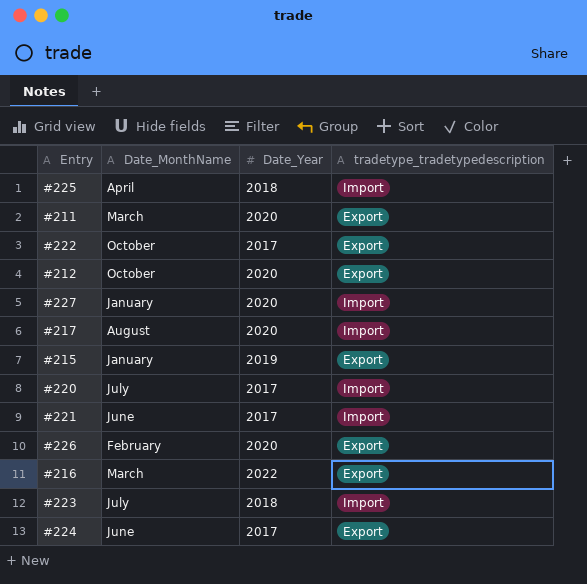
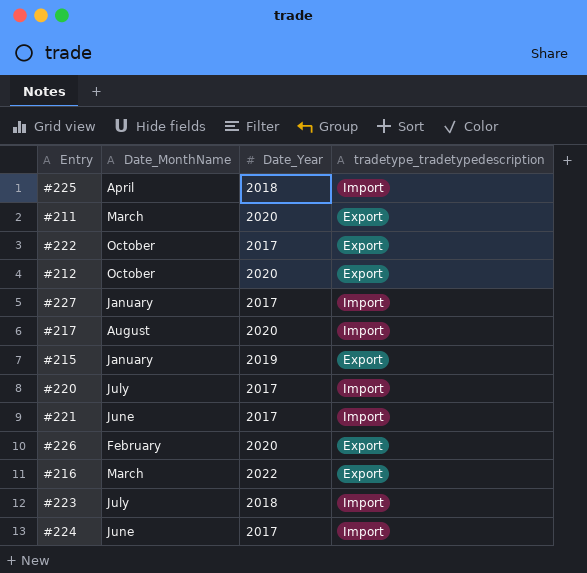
#227 | Date_Year: 2020 -> 2017
#224 | tradetype_tradetypedescription: Export -> Import

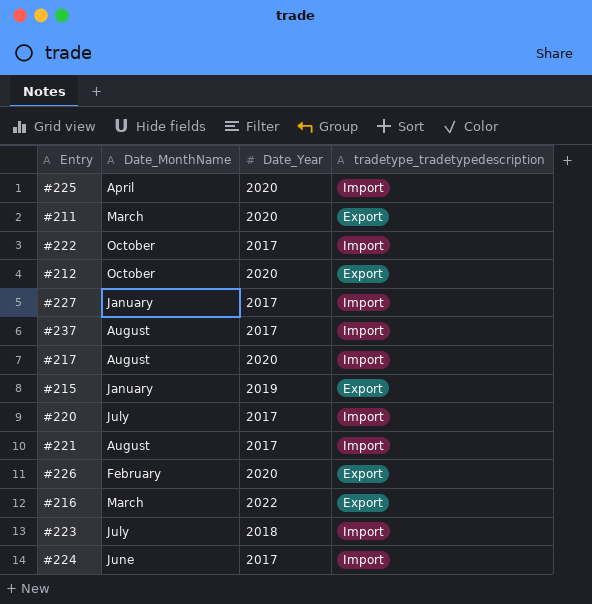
#225 | Date_Year: 2018 -> 2020
#222 | tradetype_tradetypedescription: Export -> Import
row #237: none -> August | 2017 | Import
#221 | Date_MonthName: June -> August

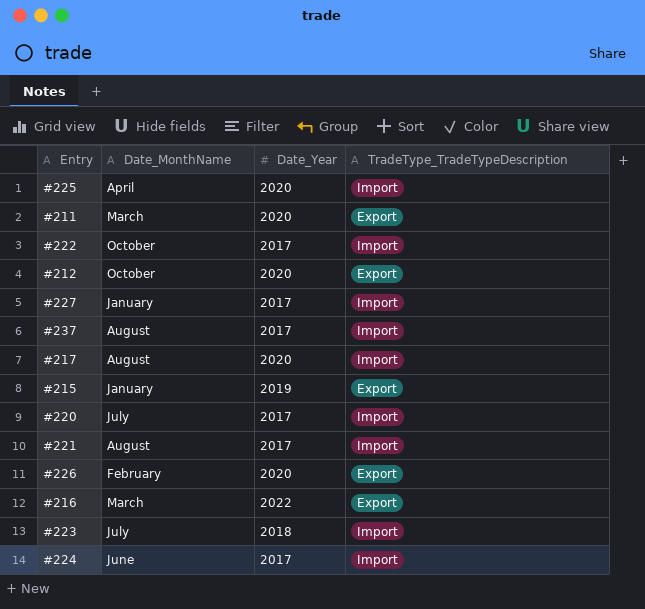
column name: tradetype_tradetypedescription -> TradeType_TradeTypeDescription

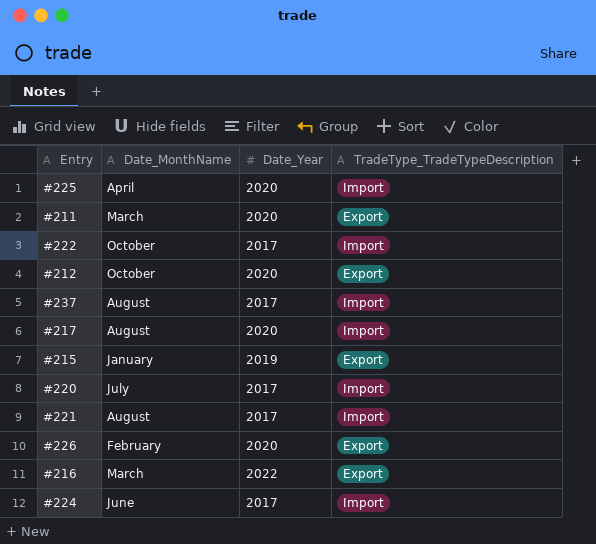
row #227: January | 2017 | Import -> none
row #223: July | 2018 | Import -> none

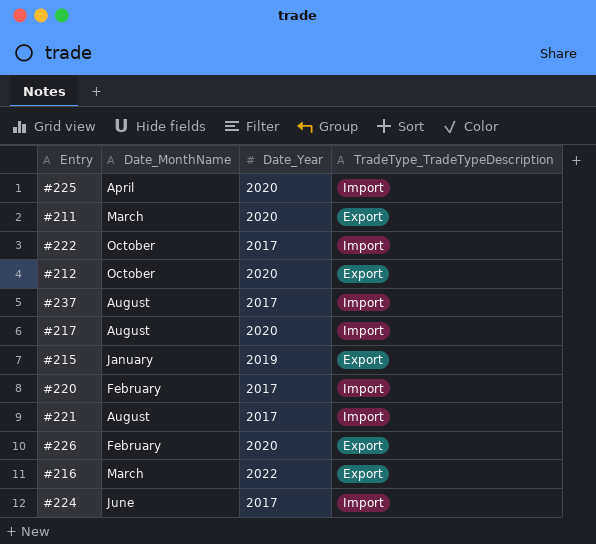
#220 | Date_MonthName: July -> February

